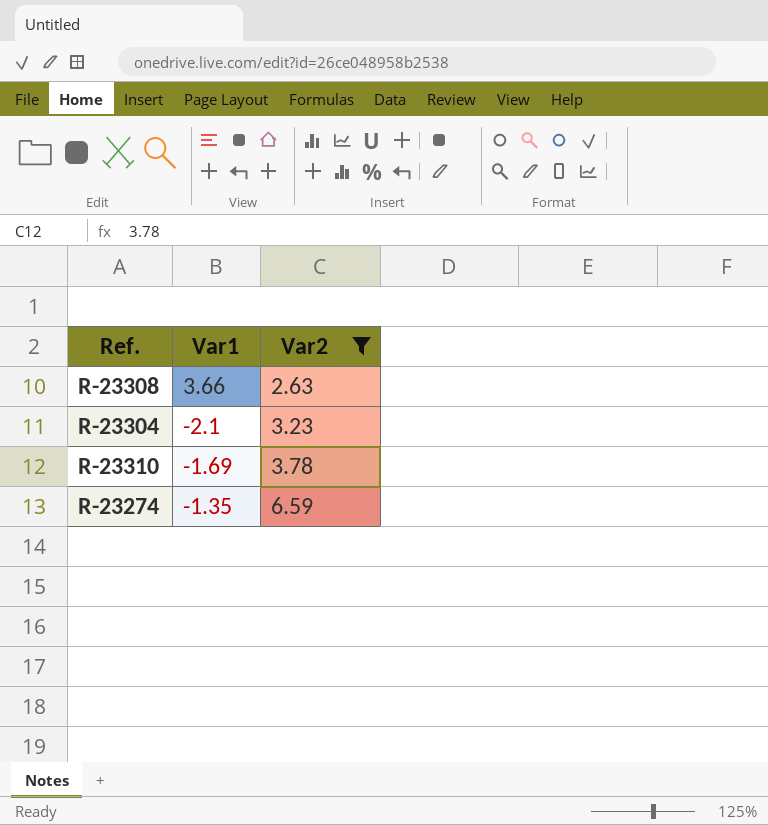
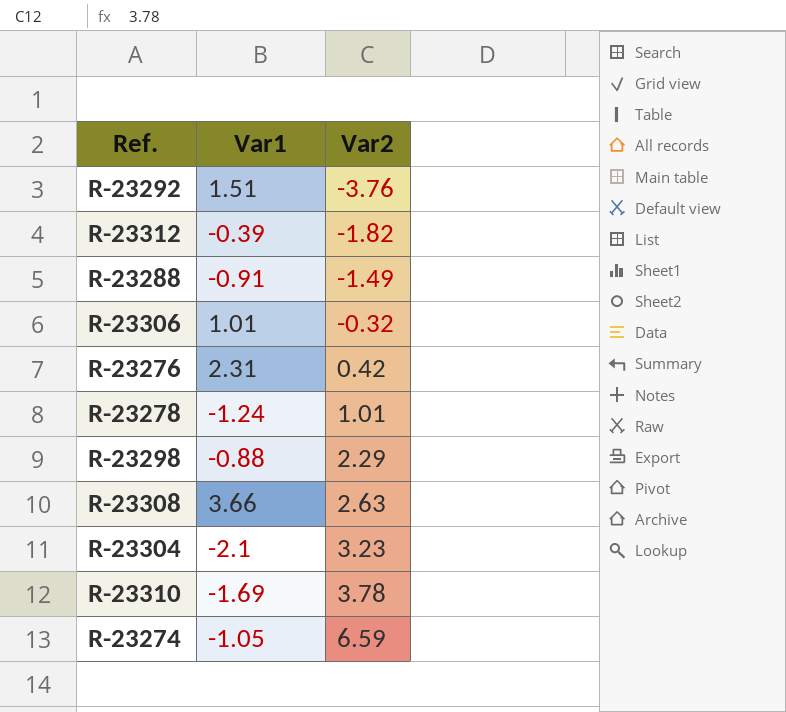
filter: Var2 >= 2.63 -> none
R-23274 | Var1: -1.35 -> -1.05

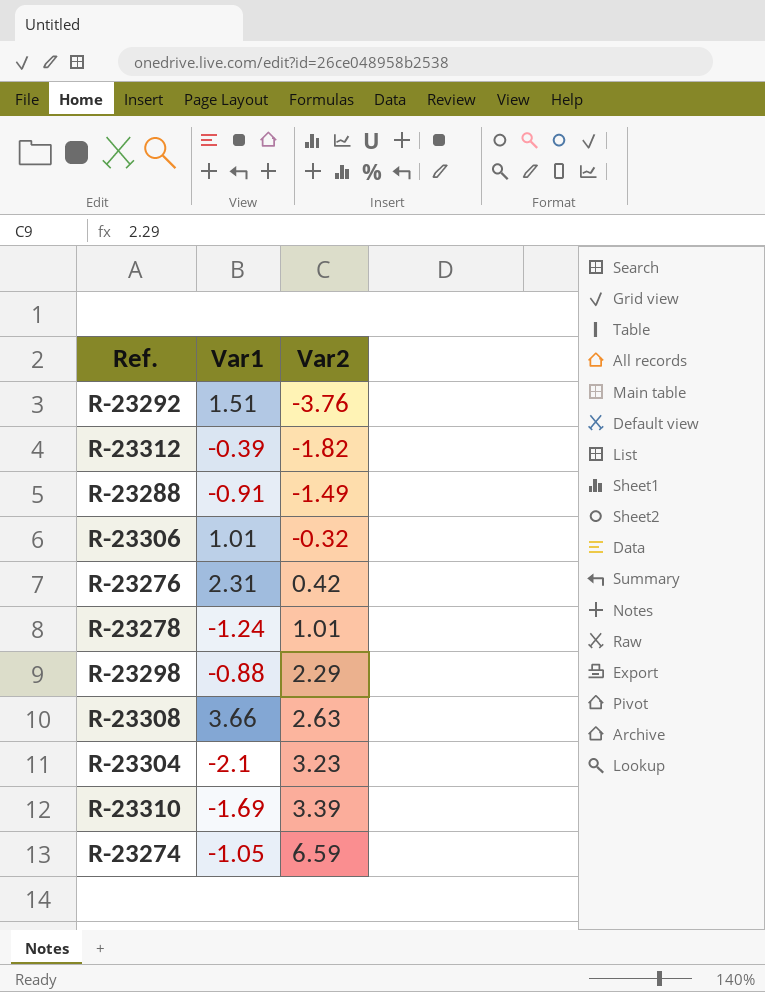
R-23310 | Var2: 3.78 -> 3.39

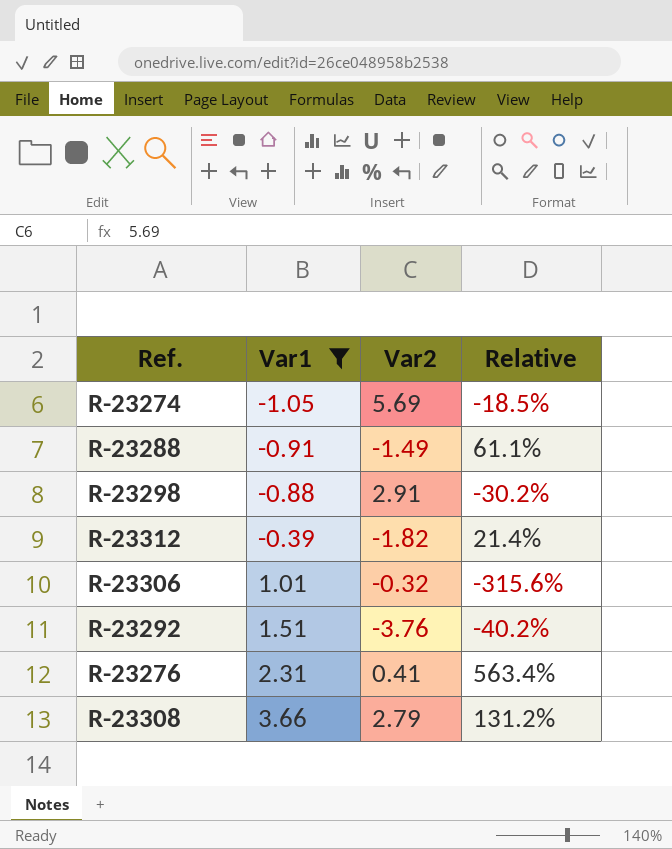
filter: none -> Var1 >= -1.05
row order: Var2 ascending -> Var1 ascending
column Relative | formula: none -> [Var1] / [Var2]
R-23274 | Var2: 6.59 -> 5.69
R-23298 | Var2: 2.29 -> 2.91
R-23276 | Var2: 0.42 -> 0.41
R-23308 | Var2: 2.63 -> 2.79

